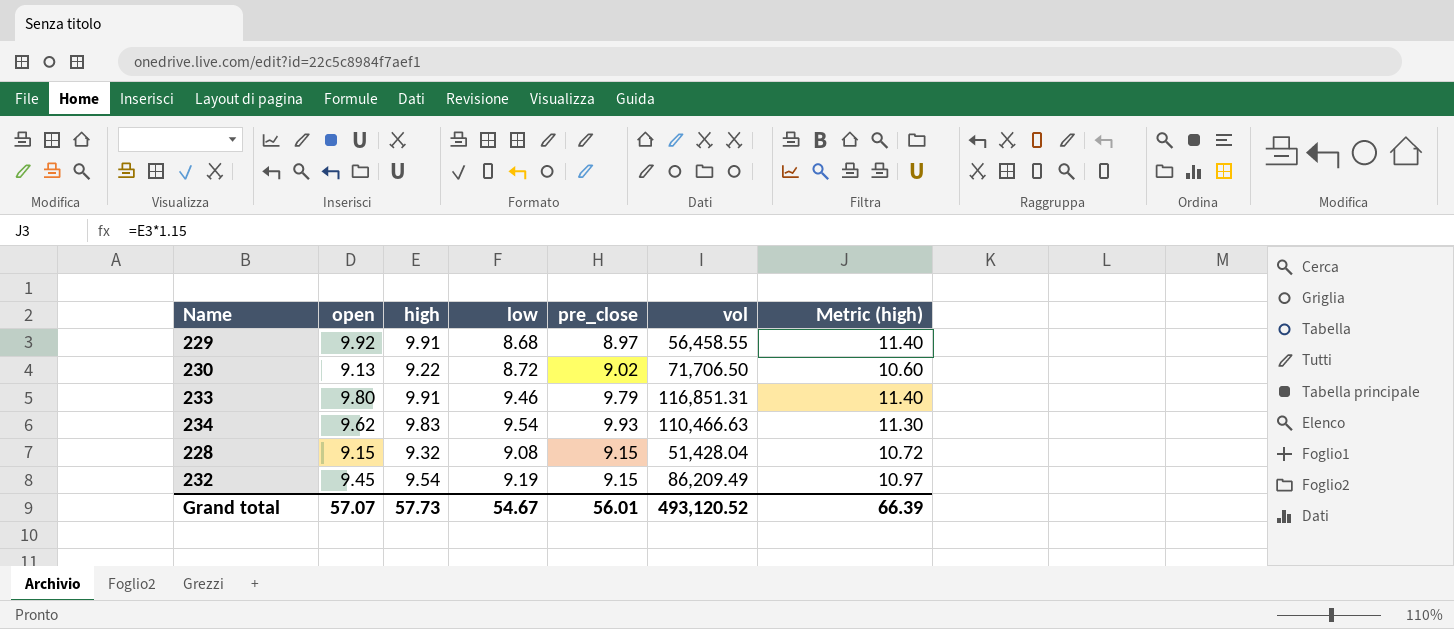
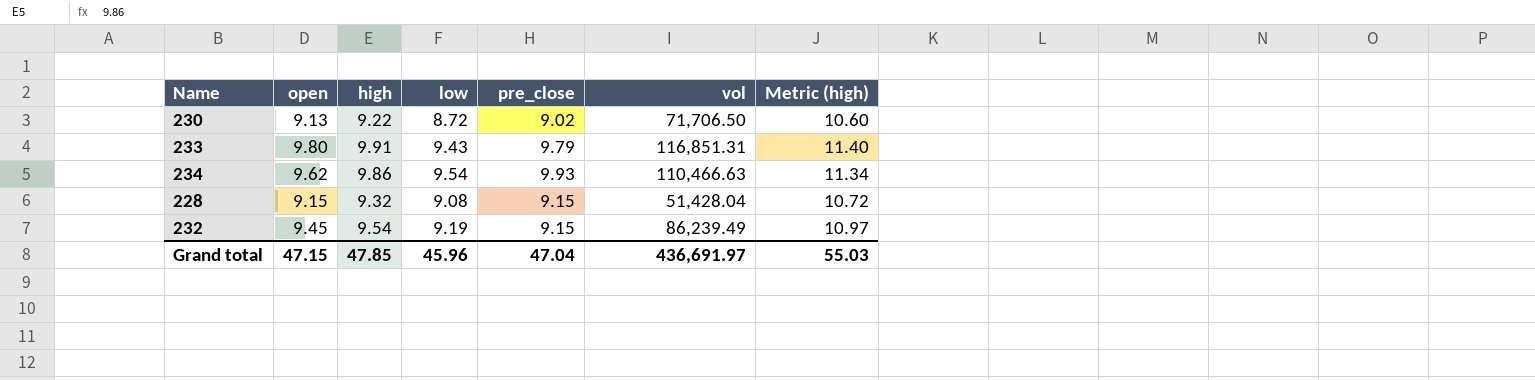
row 229: 9.92 | 9.91 | 8.68 | 8.97 | 56,458.55 | 11.40 -> none
233 | low: 9.46 -> 9.43
234 | high: 9.83 -> 9.86
234 | Metric (high): 11.30 -> 11.34
232 | vol: 86,209.49 -> 86,239.49
Grand total | open: 57.07 -> 47.15
Grand total | high: 57.73 -> 47.85
Grand total | low: 54.67 -> 45.96
Grand total | pre_close: 56.01 -> 47.04
Grand total | vol: 493,120.52 -> 436,691.97
Grand total | Metric (high): 66.39 -> 55.03

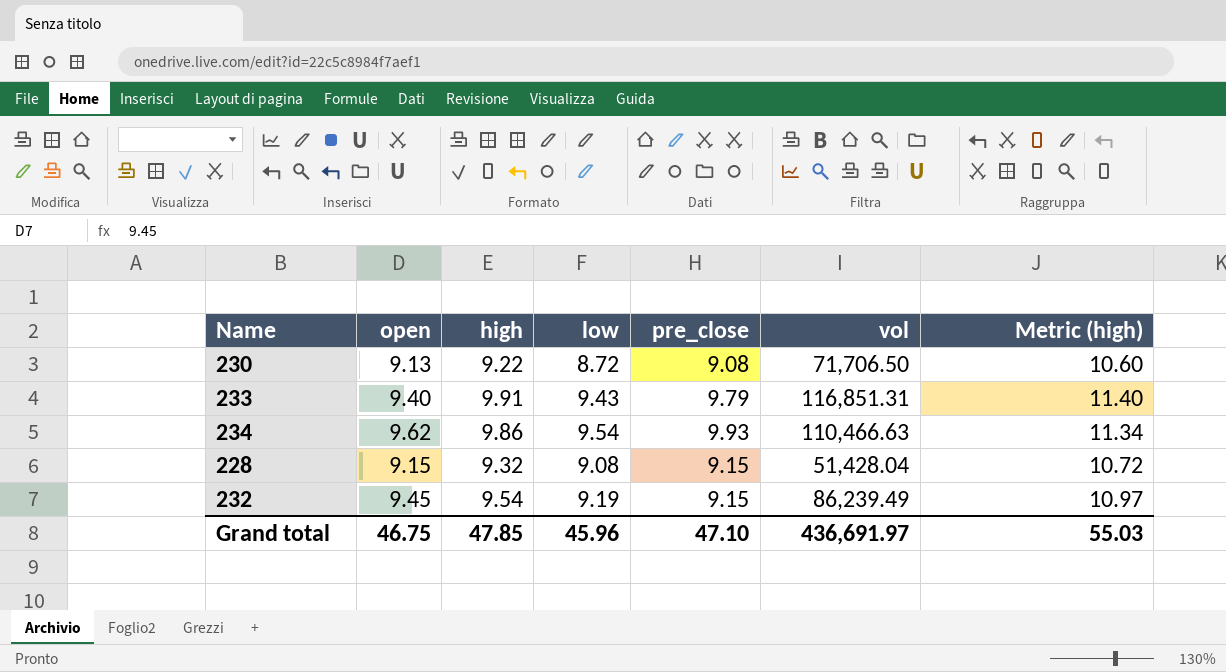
230 | pre_close: 9.02 -> 9.08
233 | open: 9.80 -> 9.40
Grand total | open: 47.15 -> 46.75
Grand total | pre_close: 47.04 -> 47.10

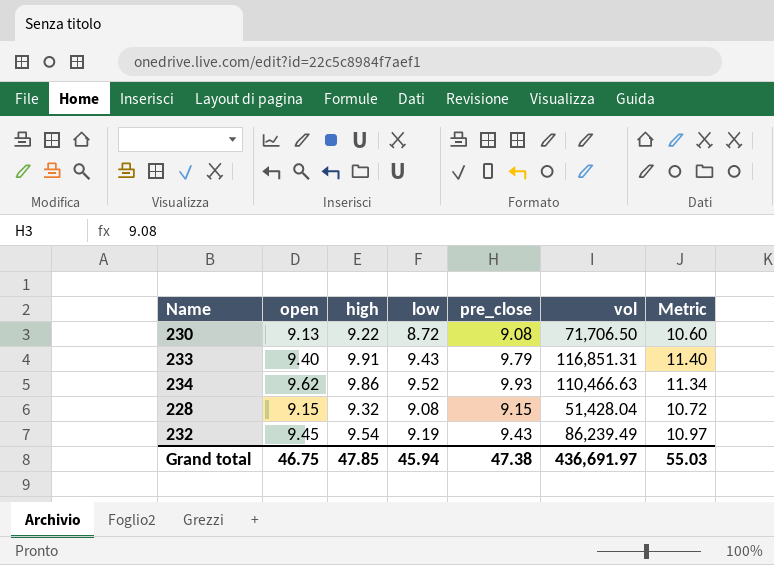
column name: Metric (high) -> Metric
234 | low: 9.54 -> 9.52
232 | pre_close: 9.15 -> 9.43
Grand total | low: 45.96 -> 45.94
Grand total | pre_close: 47.10 -> 47.38

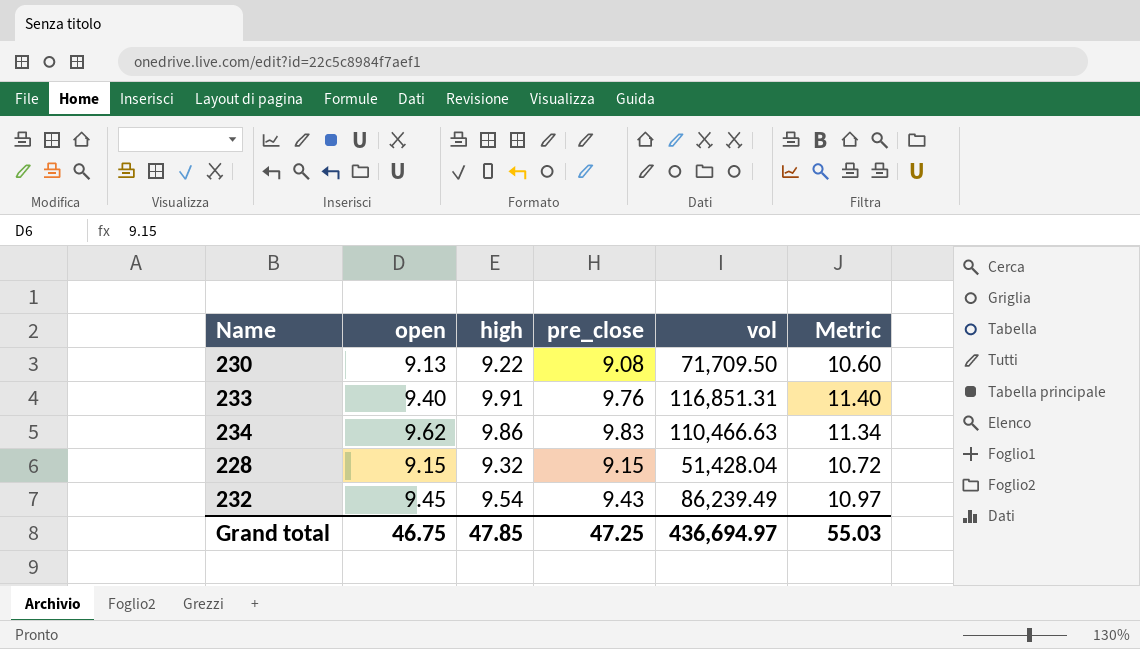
column low | position: 4 -> none
230 | vol: 71,706.50 -> 71,709.50
233 | pre_close: 9.79 -> 9.76
234 | pre_close: 9.93 -> 9.83
Grand total | pre_close: 47.38 -> 47.25
Grand total | vol: 436,691.97 -> 436,694.97

